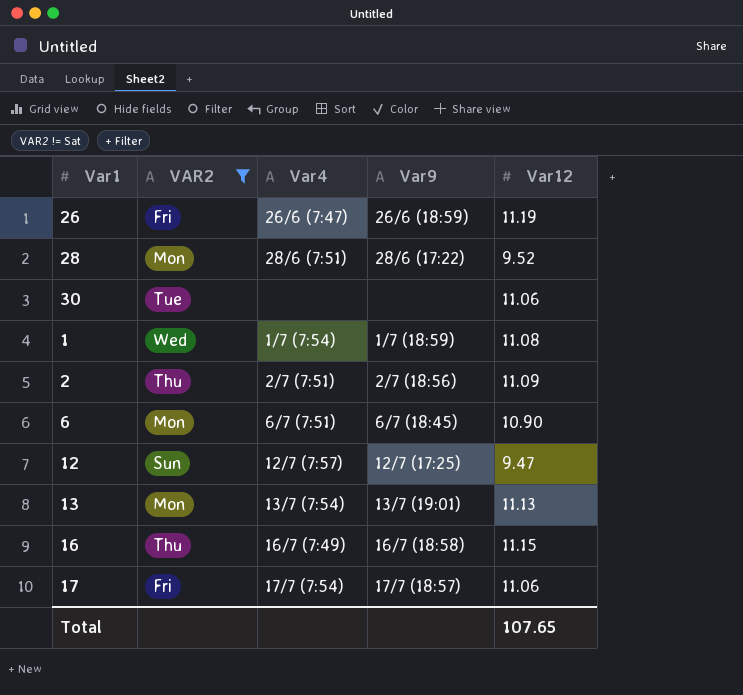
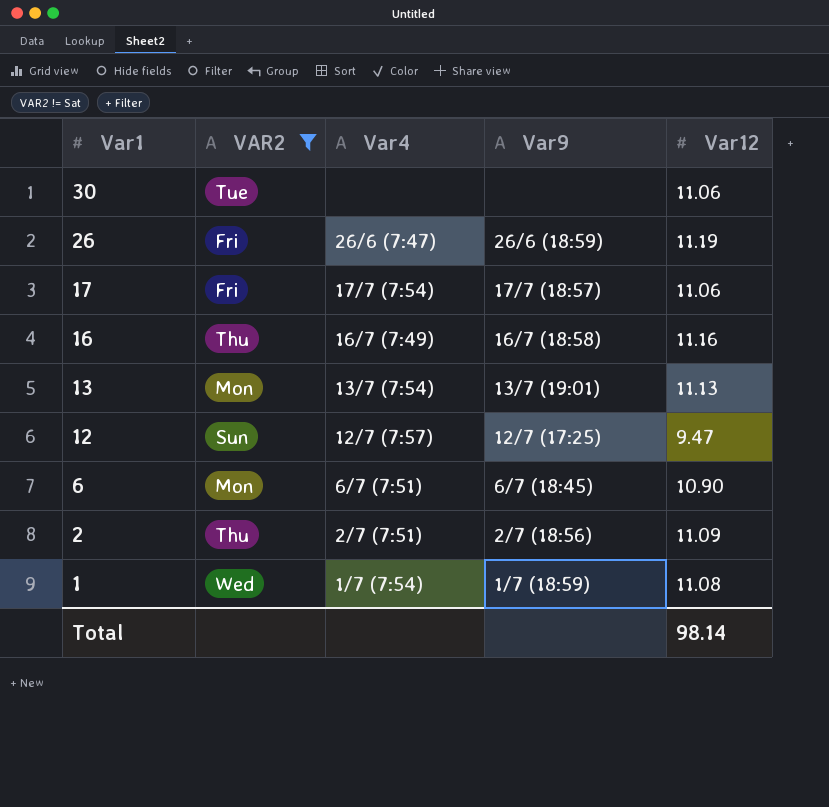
row order: none -> Var1 descending
row 28: Mon | 28/6 (7:51) | 28/6 (17:22) | 9.52 -> none
16 | Var12: 11.15 -> 11.16
Total | Var12: 107.65 -> 98.14

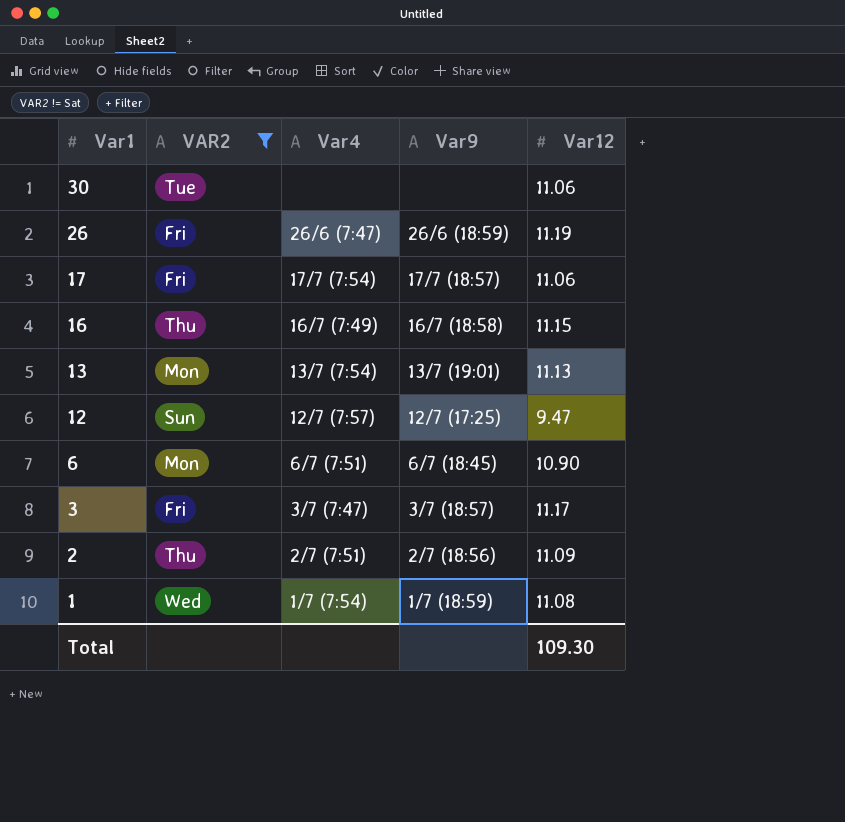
16 | Var12: 11.16 -> 11.15
row 3: none -> Fri | 3/7 (7:47) | 3/7 (18:57) | 11.17
Total | Var12: 98.14 -> 109.30

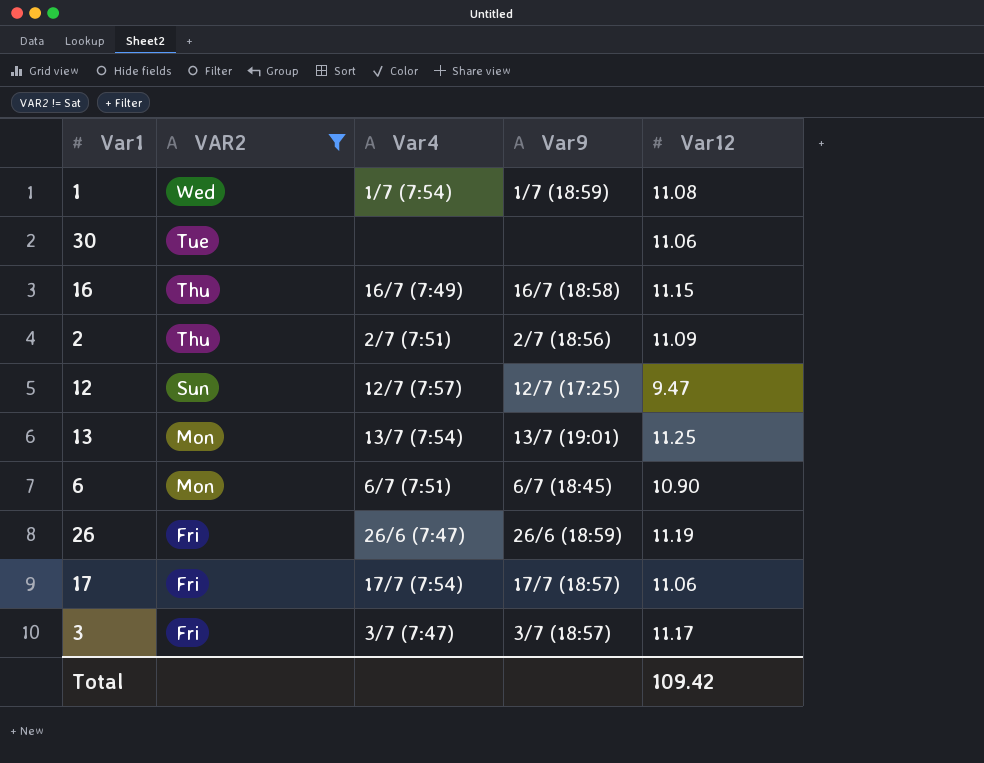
row order: Var1 descending -> VAR2 descending
13 | Var12: 11.13 -> 11.25
Total | Var12: 109.30 -> 109.42

